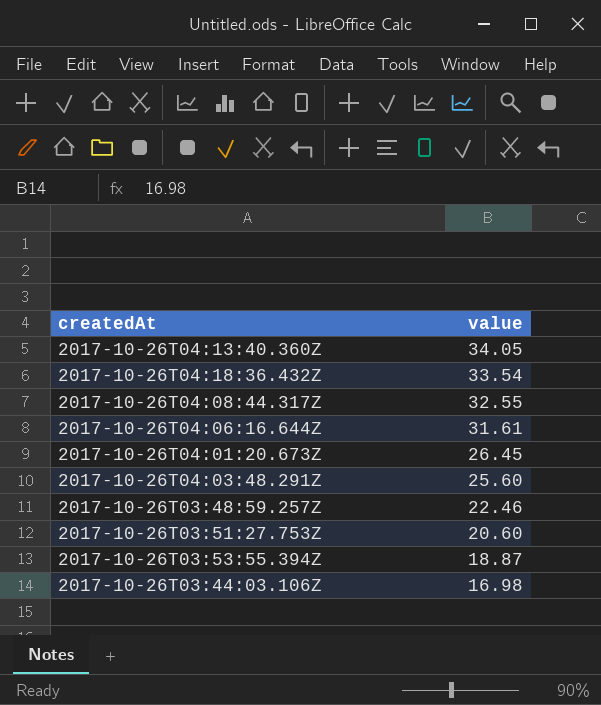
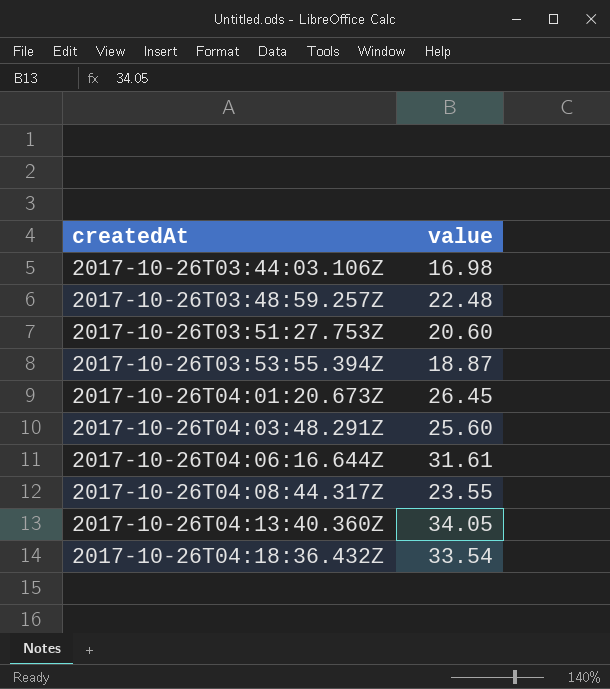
row order: value descending -> createdAt ascending
2017-10-26T03:48:59.257Z | value: 22.46 -> 22.48
2017-10-26T04:08:44.317Z | value: 32.55 -> 23.55

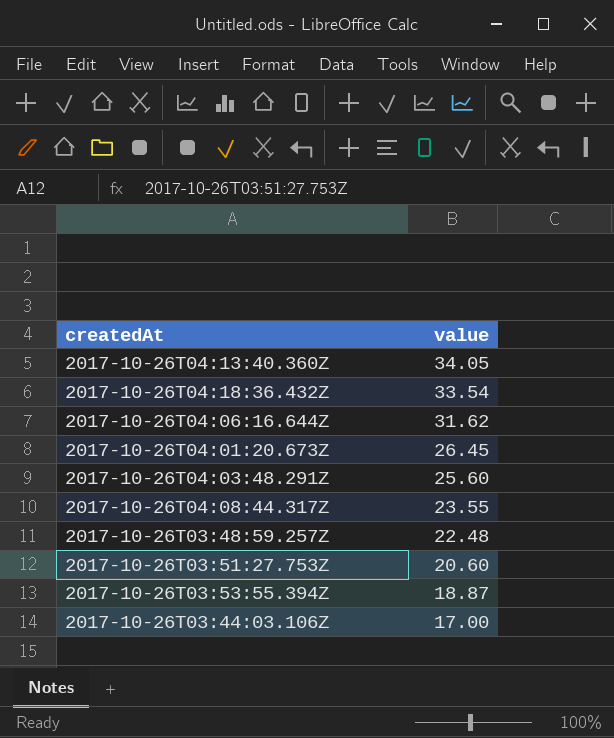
row order: createdAt ascending -> value descending
2017-10-26T04:06:16.644Z | value: 31.61 -> 31.62
2017-10-26T03:44:03.106Z | value: 16.98 -> 17.00

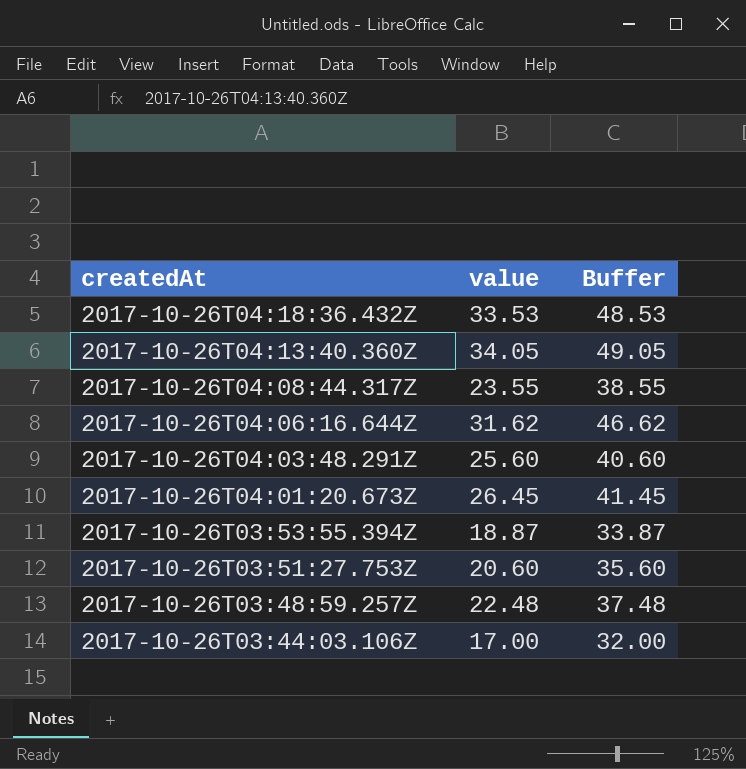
row order: value descending -> createdAt descending
column Buffer | formula: none -> [value] + 15
2017-10-26T04:18:36.432Z | value: 33.54 -> 33.53

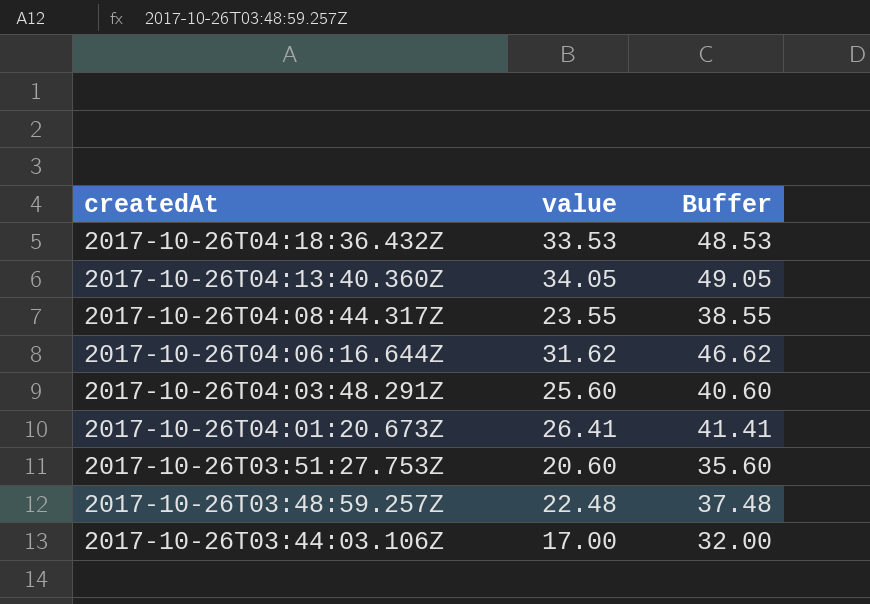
row 2017-10-26T03:53:55.394Z: 18.87 | 33.87 -> none
2017-10-26T04:01:20.673Z | value: 26.45 -> 26.41
2017-10-26T04:01:20.673Z | Buffer: 41.45 -> 41.41

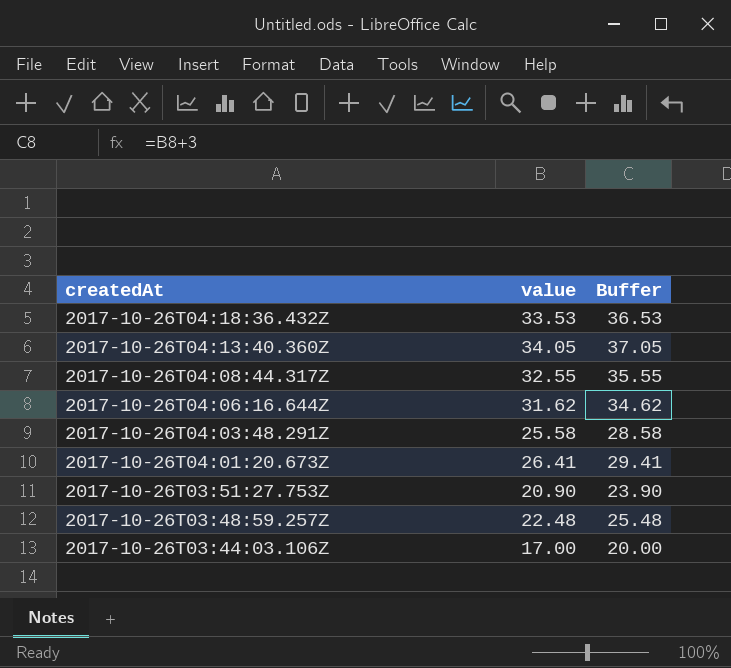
column Buffer | formula: [value] + 15 -> [value] + 3
2017-10-26T04:08:44.317Z | value: 23.55 -> 32.55
2017-10-26T04:03:48.291Z | value: 25.60 -> 25.58
2017-10-26T03:51:27.753Z | value: 20.60 -> 20.90

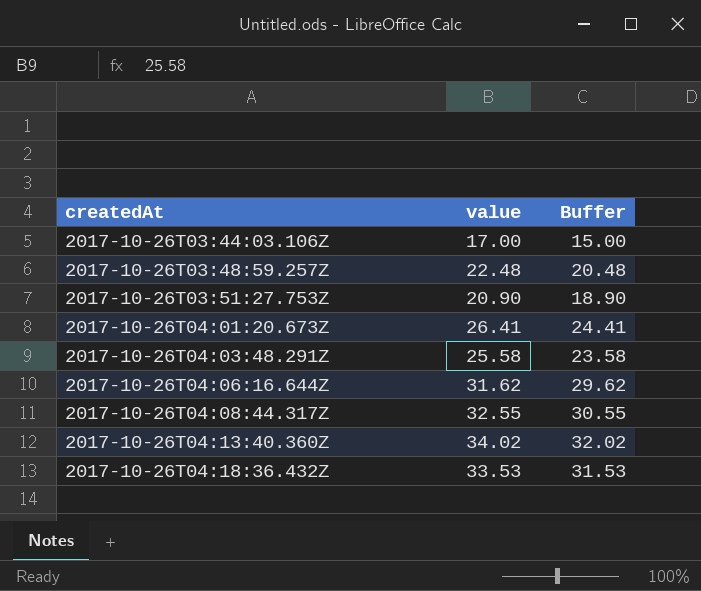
row order: createdAt descending -> createdAt ascending
column Buffer | formula: [value] + 3 -> [value] - 2
2017-10-26T04:13:40.360Z | value: 34.05 -> 34.02

